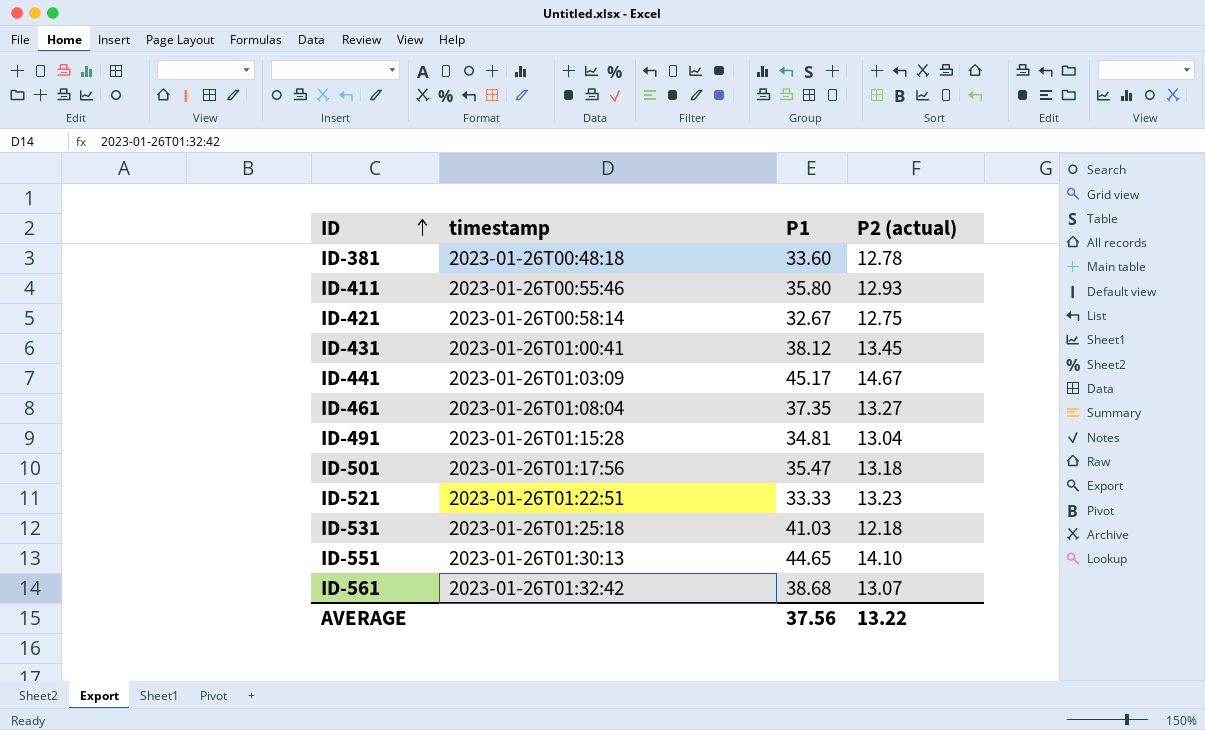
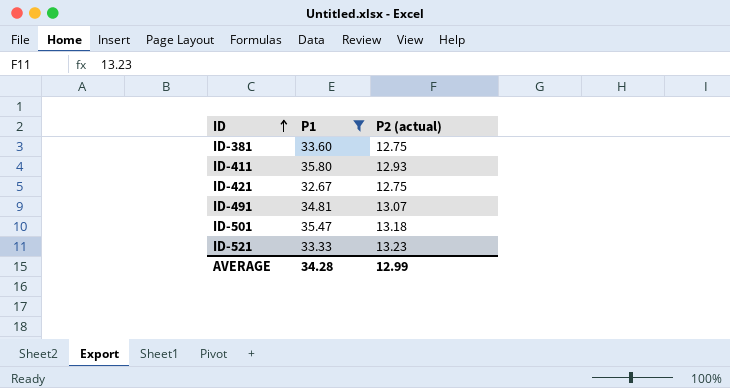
filter: none -> P1 <= 35.80
column timestamp | position: 2 -> none
ID-381 | P2 (actual): 12.78 -> 12.75
ID-491 | P2 (actual): 13.04 -> 13.07
AVERAGE | P1: 37.56 -> 34.28
AVERAGE | P2 (actual): 13.22 -> 12.99

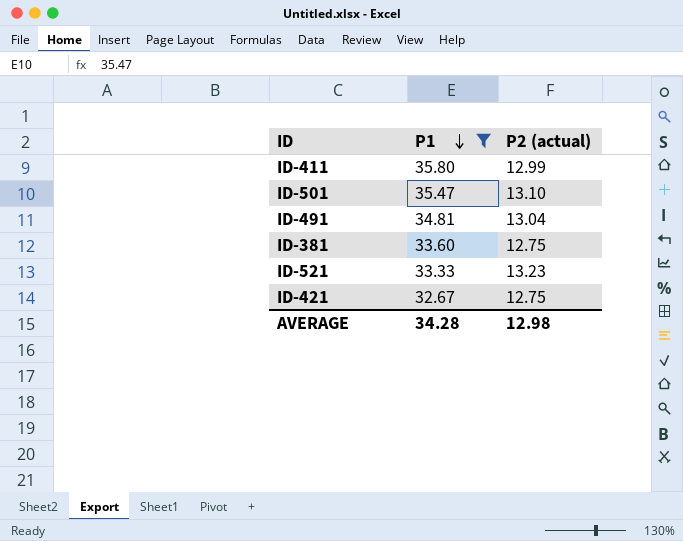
row order: ID ascending -> P1 descending
ID-411 | P2 (actual): 12.93 -> 12.99
ID-501 | P2 (actual): 13.18 -> 13.10
ID-491 | P2 (actual): 13.07 -> 13.04
AVERAGE | P2 (actual): 12.99 -> 12.98

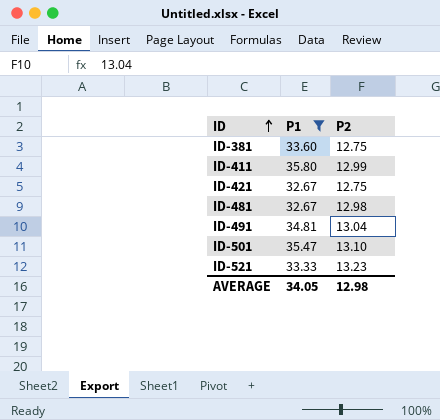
row order: P1 descending -> ID ascending
column name: P2 (actual) -> P2
row ID-481: none -> 32.67 | 12.98
AVERAGE | P1: 34.28 -> 34.05

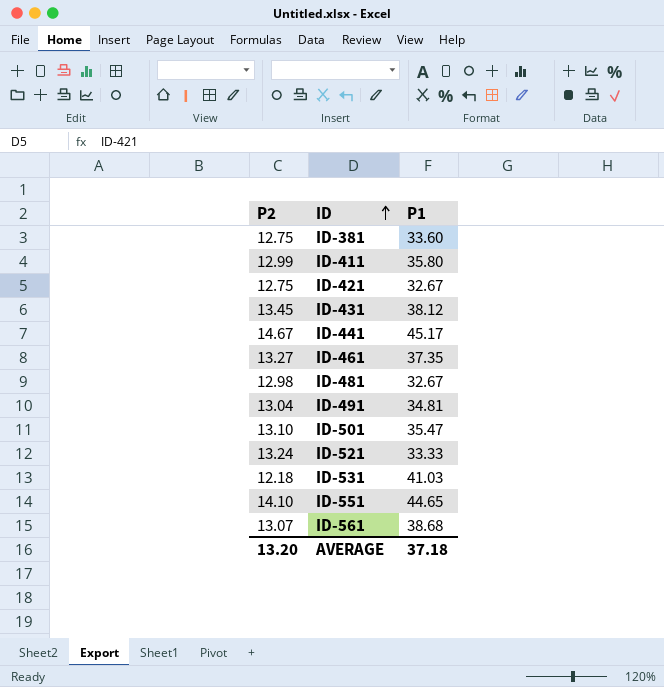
filter: P1 <= 35.80 -> none
column P2 | position: 3 -> 1
ID-521 | P2: 13.23 -> 13.24
AVERAGE | P2: 12.98 -> 13.20
AVERAGE | P1: 34.05 -> 37.18

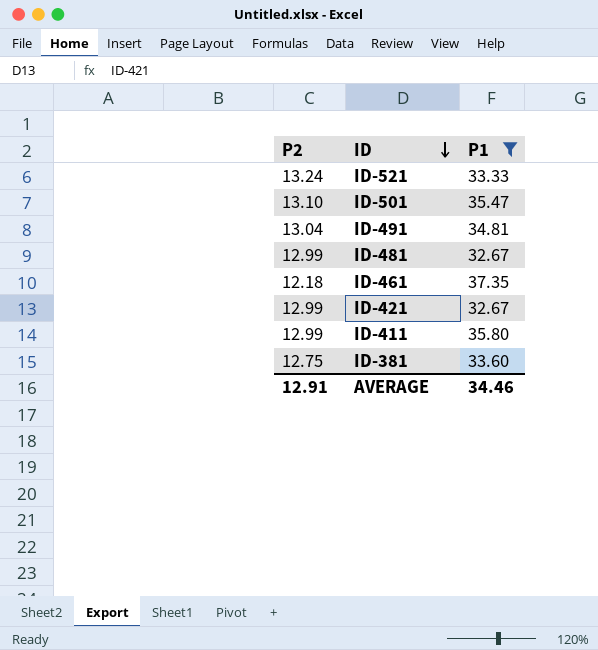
filter: none -> P1 <= 37.35
row order: ID ascending -> ID descending
ID-481 | P2: 12.98 -> 12.99
ID-461 | P2: 13.27 -> 12.18
ID-421 | P2: 12.75 -> 12.99
AVERAGE | P2: 13.20 -> 12.91
AVERAGE | P1: 37.18 -> 34.46

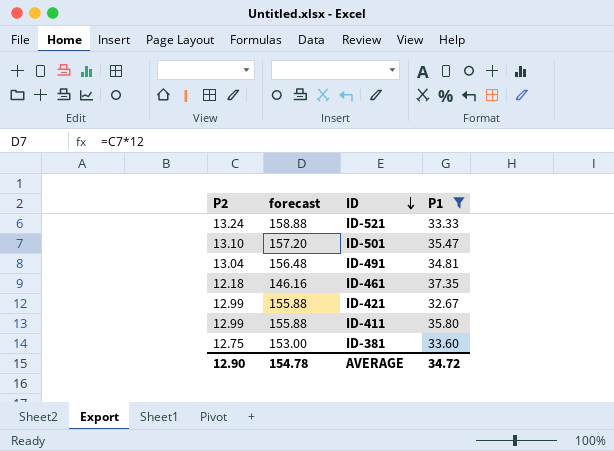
column forecast | formula: none -> [P2] * 12
row ID-481: 12.99 | 32.67 -> none
AVERAGE | P2: 12.91 -> 12.90
AVERAGE | P1: 34.46 -> 34.72

